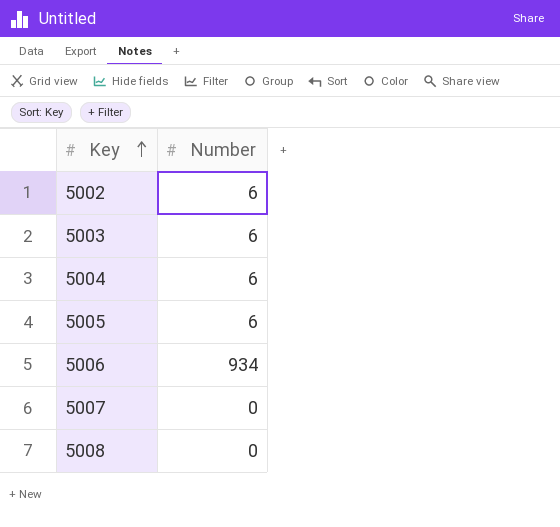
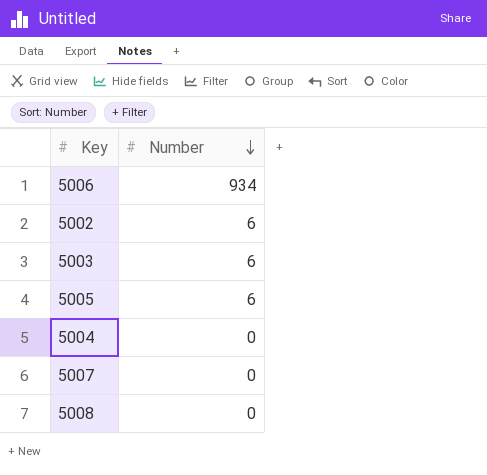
row order: Key ascending -> Number descending
5004 | Number: 6 -> 0

